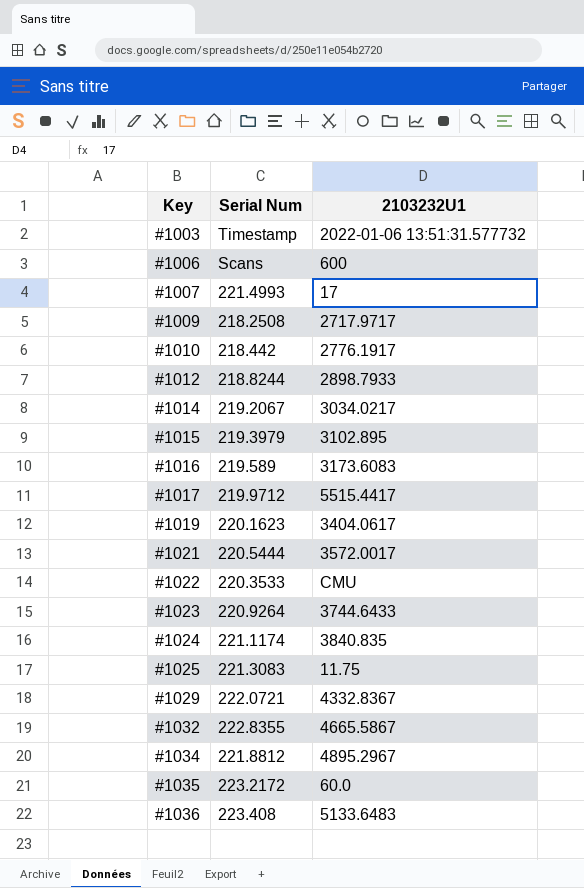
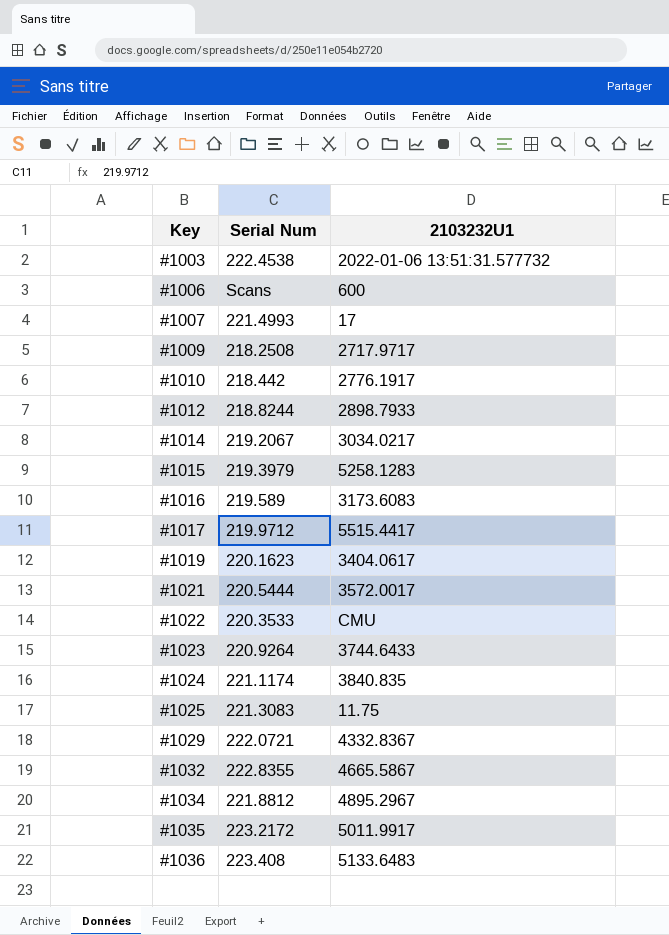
#1003 | Serial Num: Timestamp -> 222.4538
#1015 | 2103232U1: 3102.895 -> 5258.1283
#1035 | 2103232U1: 60.0 -> 5011.9917

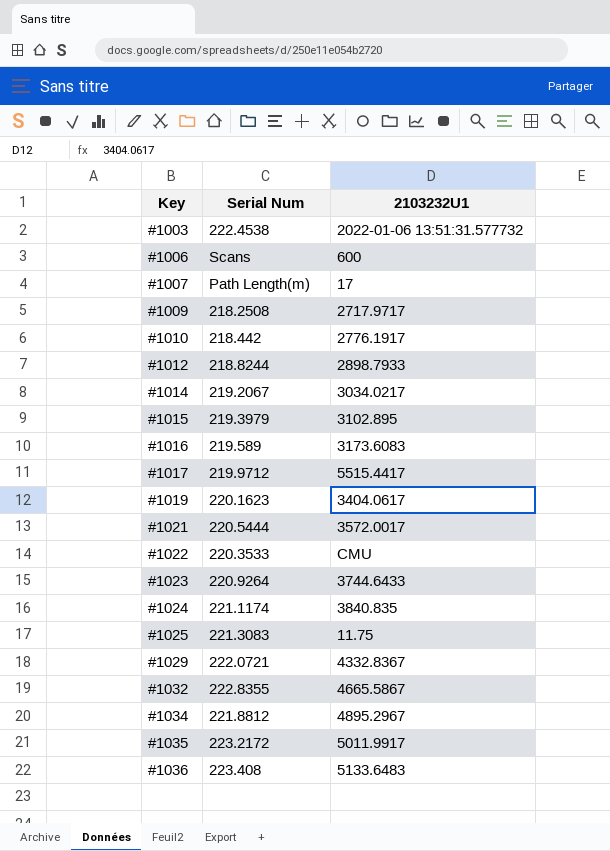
#1007 | Serial Num: 221.4993 -> Path Length(m)
#1015 | 2103232U1: 5258.1283 -> 3102.895

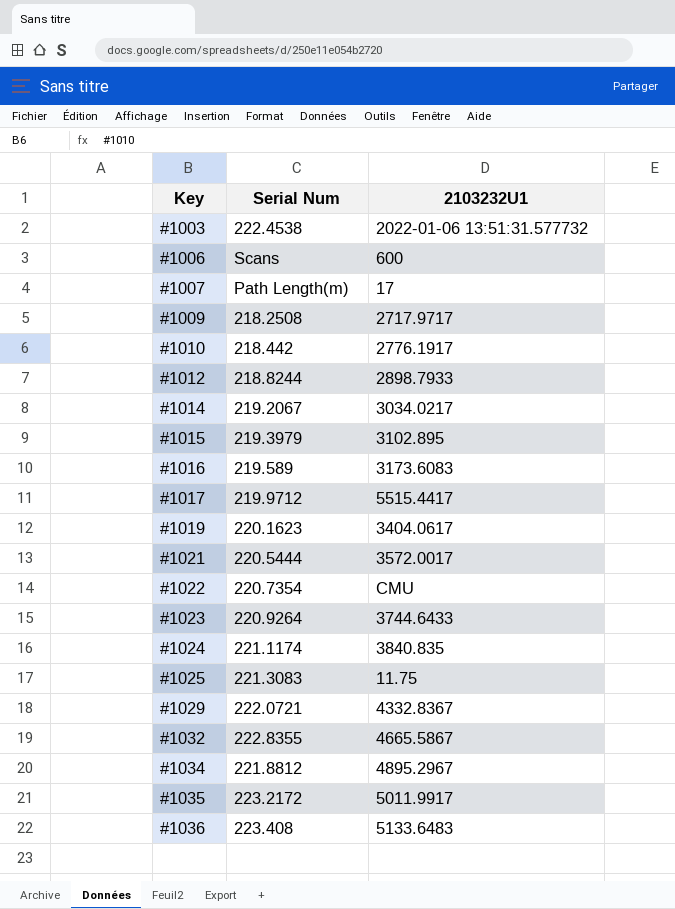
#1022 | Serial Num: 220.3533 -> 220.7354

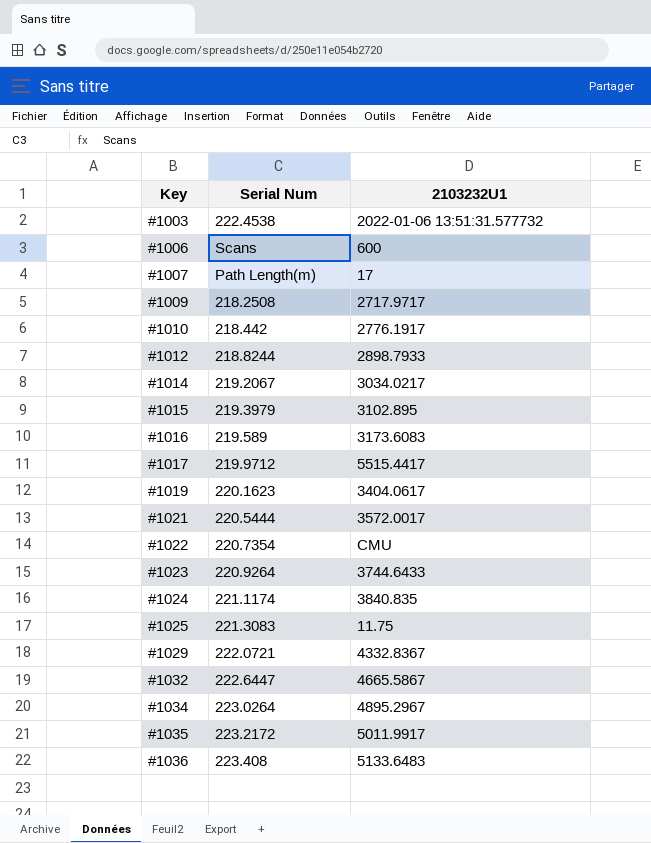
#1032 | Serial Num: 222.8355 -> 222.6447
#1034 | Serial Num: 221.8812 -> 223.0264

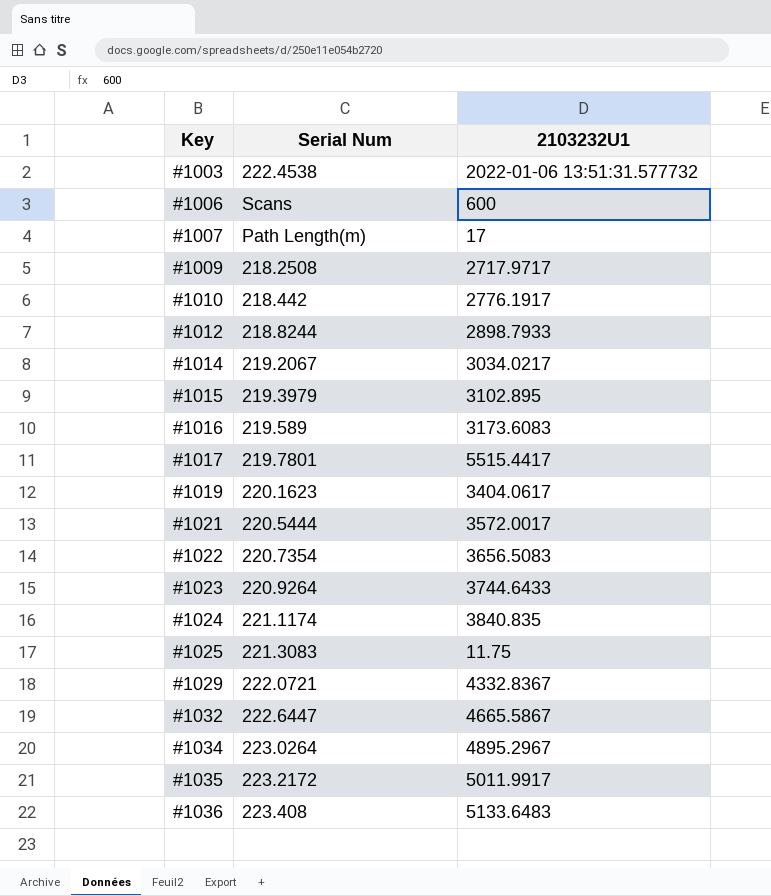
#1017 | Serial Num: 219.9712 -> 219.7801
#1022 | 2103232U1: CMU -> 3656.5083

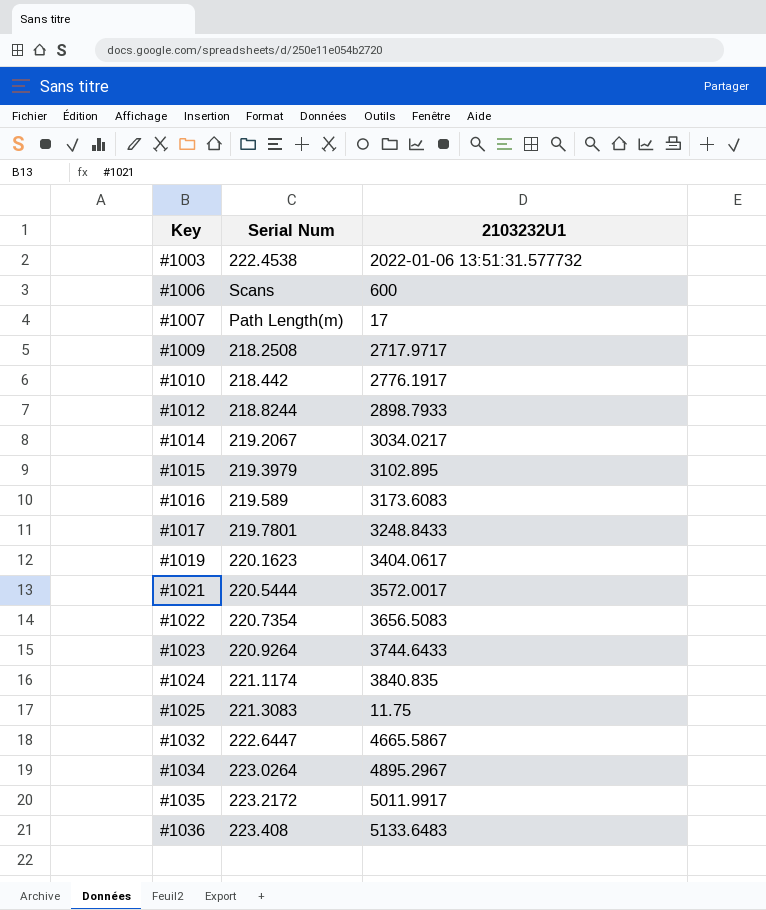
row #1029: 222.0721 | 4332.8367 -> none
#1017 | 2103232U1: 5515.4417 -> 3248.8433

